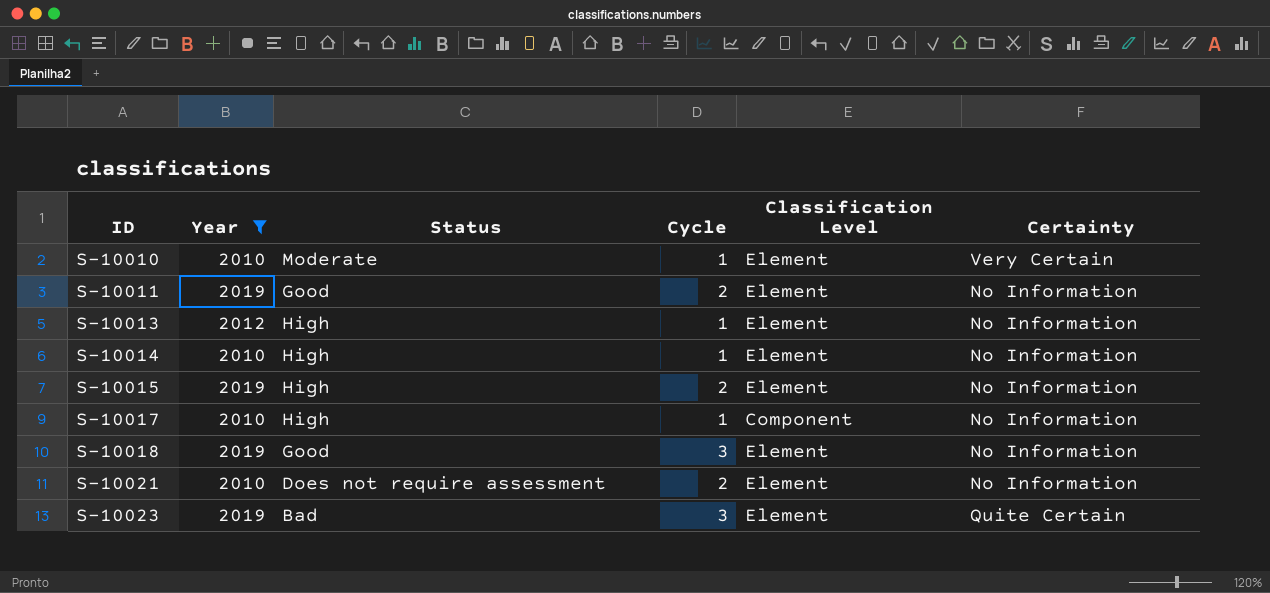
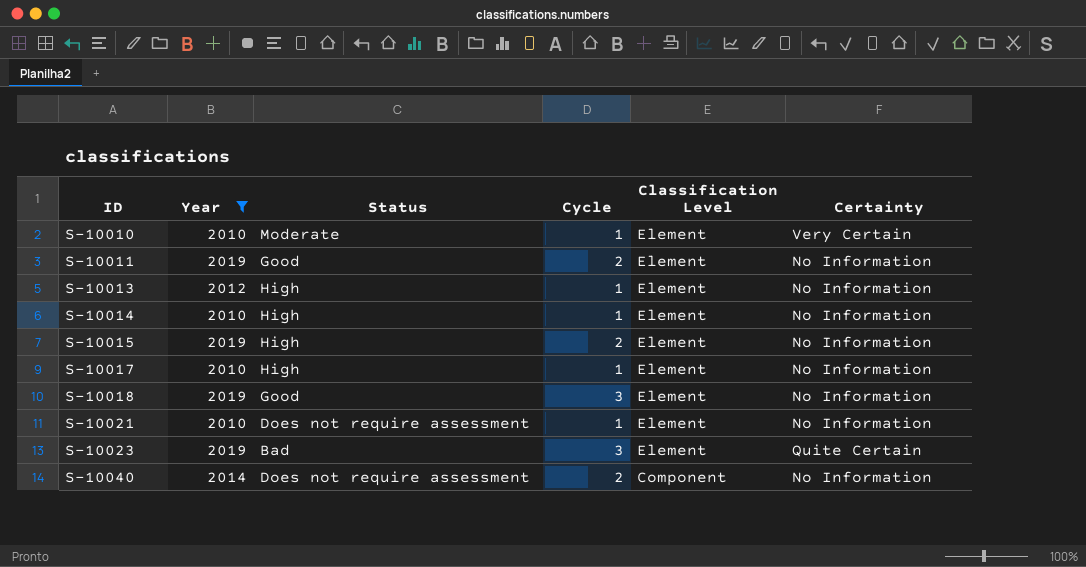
S-10017 | Classification Level: Component -> Element
S-10021 | Cycle: 2 -> 1
row S-10040: none -> 2014 | Does not require assessment | 2 | Component | No Information

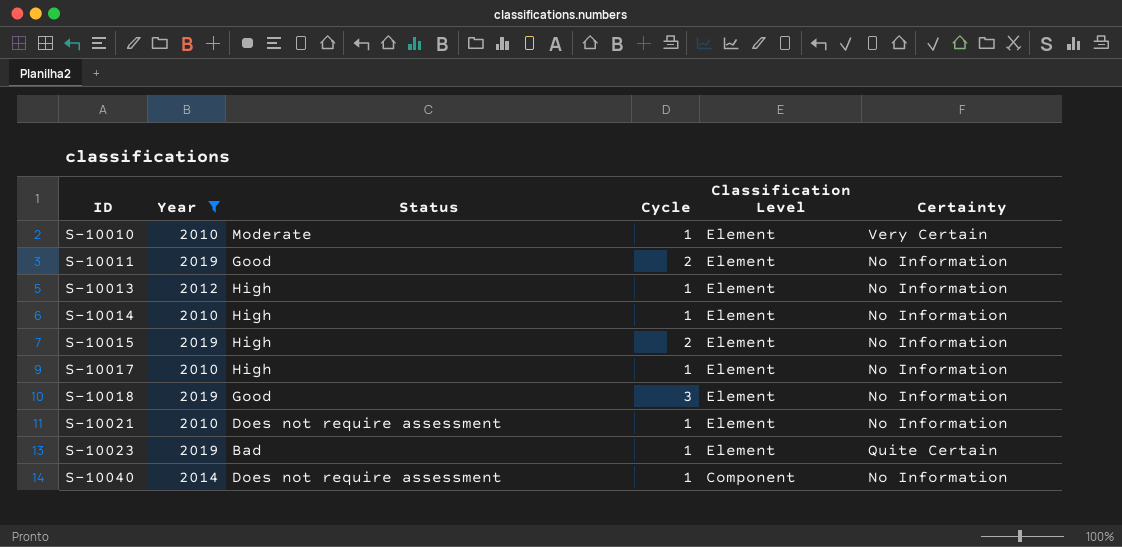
S-10023 | Cycle: 3 -> 1
S-10040 | Cycle: 2 -> 1

